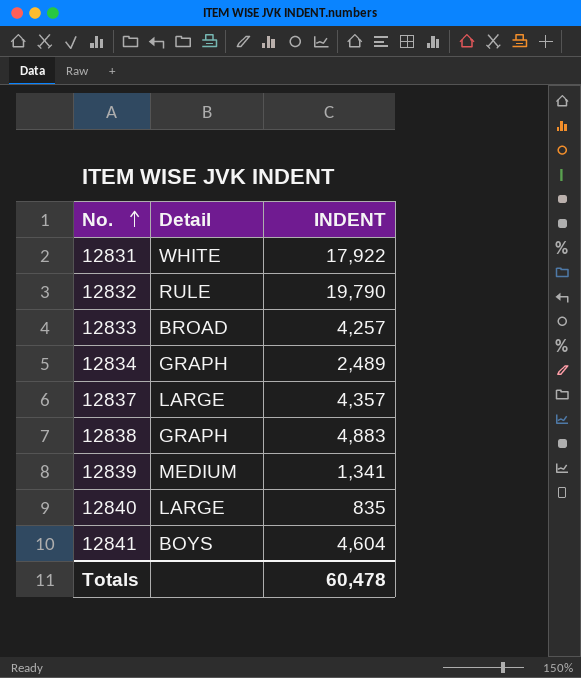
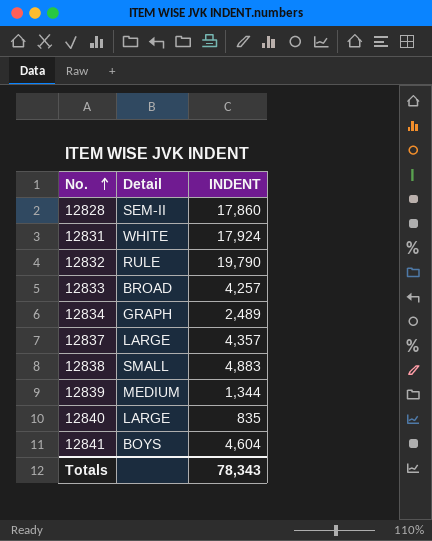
row 12828: none -> SEM-II | 17,860
12831 | INDENT: 17,922 -> 17,924
12838 | Detail: GRAPH -> SMALL
12839 | INDENT: 1,341 -> 1,344
Totals | INDENT: 60,478 -> 78,343

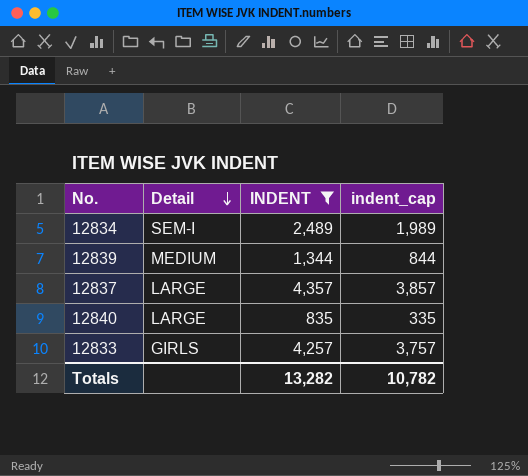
filter: none -> INDENT <= 4,357
row order: No. ascending -> Detail descending
column indent_cap | formula: none -> [INDENT] - 500
12834 | Detail: GRAPH -> SEM-I
12833 | Detail: BROAD -> GIRLS
Totals | INDENT: 78,343 -> 13,282

